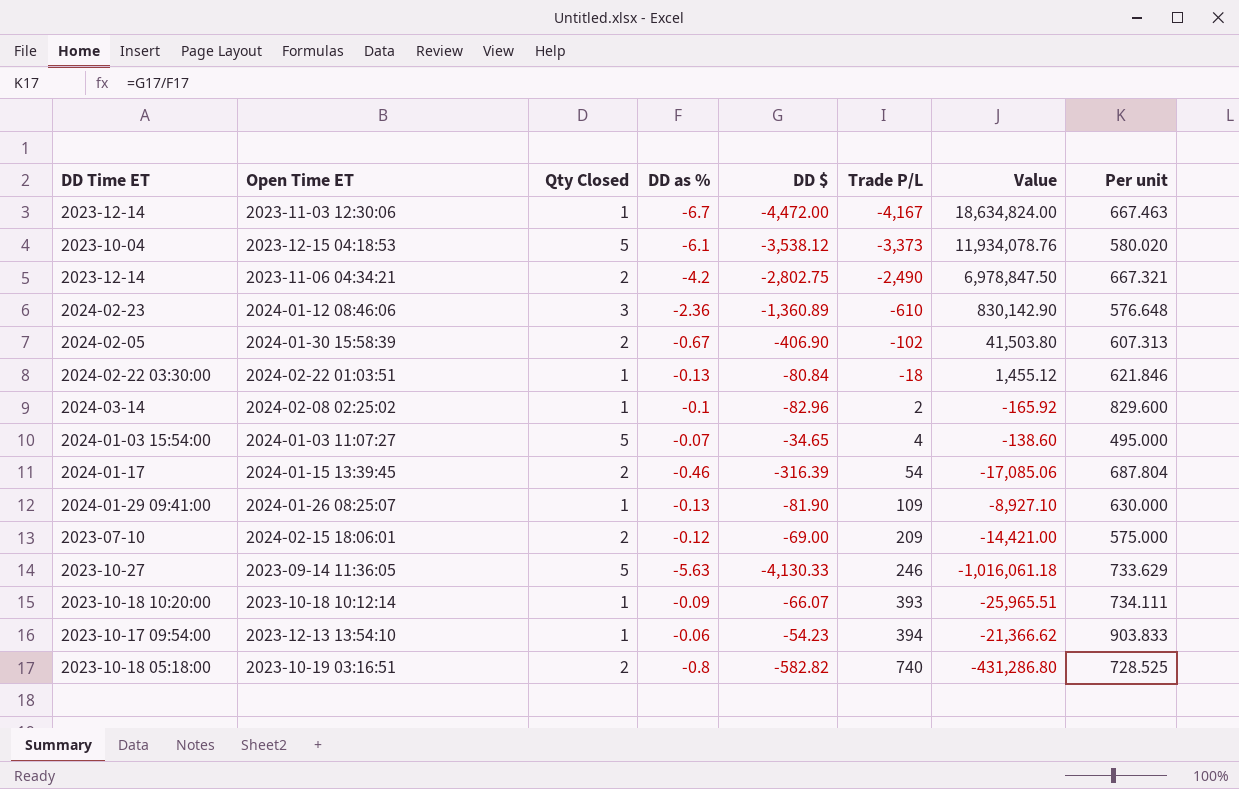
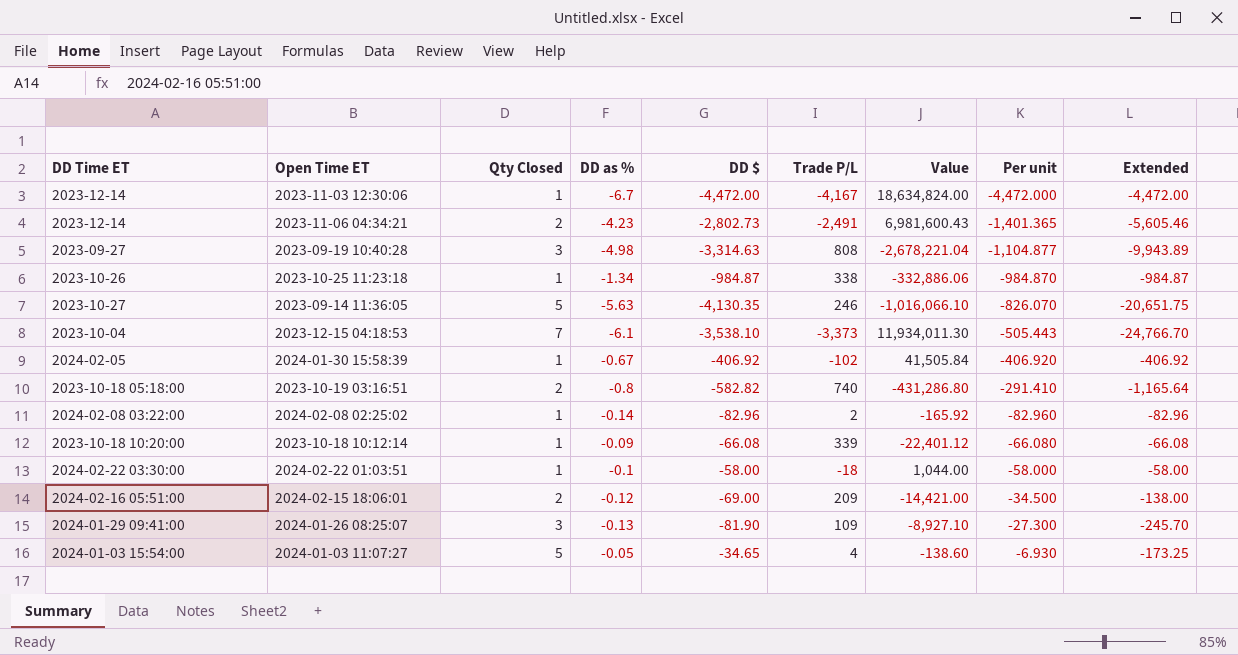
row order: Trade P/L ascending -> Per unit ascending
column Per unit | formula: [DD $] / [DD as %] -> [DD $] / [Qty Closed]
column Extended | formula: none -> [Qty Closed] * [DD $]
row 2024-01-12 08:46:06: 2024-02-23 | 3 | -2.36 | -1,360.89 | -610 | 830,142.90 | 576.648 -> none
row 2024-01-15 13:39:45: 2024-01-17 | 2 | -0.46 | -316.39 | 54 | -17,085.06 | 687.804 -> none
row 2023-12-13 13:54:10: 2023-10-17 09:54:00 | 1 | -0.06 | -54.23 | 394 | -21,366.62 | 903.833 -> none
2023-11-06 04:34:21 | DD as %: -4.2 -> -4.23
2023-11-06 04:34:21 | DD $: -2,802.75 -> -2,802.73
2023-11-06 04:34:21 | Trade P/L: -2,490 -> -2,491
2023-11-06 04:34:21 | Value: 6,978,847.50 -> 6,981,600.43
row 2023-09-19 10:40:28: none -> 2023-09-27 | 3 | -4.98 | -3,314.63 | 808 | -2,678,221.04 | -1,104.877 | -9,943.89
row 2023-10-25 11:23:18: none -> 2023-10-26 | 1 | -1.34 | -984.87 | 338 | -332,886.06 | -984.870 | -984.87
2023-09-14 11:36:05 | DD $: -4,130.33 -> -4,130.35
2023-09-14 11:36:05 | Value: -1,016,061.18 -> -1,016,066.10
2023-12-15 04:18:53 | Qty Closed: 5 -> 7
2023-12-15 04:18:53 | DD $: -3,538.12 -> -3,538.10
2023-12-15 04:18:53 | Value: 11,934,078.76 -> 11,934,011.30
2024-01-30 15:58:39 | Qty Closed: 2 -> 1
2024-01-30 15:58:39 | DD $: -406.90 -> -406.92
2024-01-30 15:58:39 | Value: 41,503.80 -> 41,505.84
2024-02-08 02:25:02 | DD Time ET: 2024-03-14 -> 2024-02-08 03:22:00
2024-02-08 02:25:02 | DD as %: -0.1 -> -0.14
2023-10-18 10:12:14 | DD $: -66.07 -> -66.08
2023-10-18 10:12:14 | Trade P/L: 393 -> 339
2023-10-18 10:12:14 | Value: -25,965.51 -> -22,401.12
2024-02-22 01:03:51 | DD as %: -0.13 -> -0.1
2024-02-22 01:03:51 | DD $: -80.84 -> -58.00
2024-02-22 01:03:51 | Value: 1,455.12 -> 1,044.00
2024-02-15 18:06:01 | DD Time ET: 2023-07-10 -> 2024-02-16 05:51:00
2024-01-26 08:25:07 | Qty Closed: 1 -> 3
2024-01-03 11:07:27 | DD as %: -0.07 -> -0.05

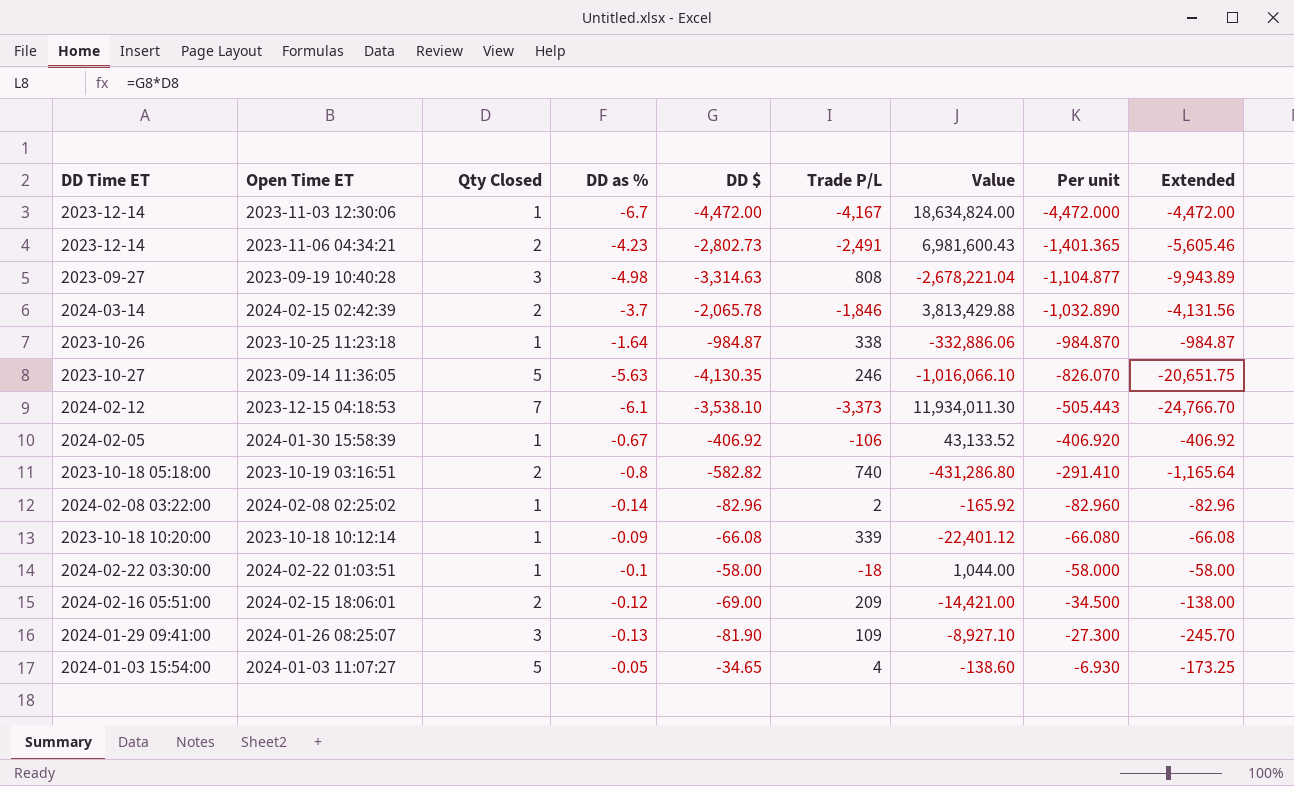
row 2024-02-15 02:42:39: none -> 2024-03-14 | 2 | -3.7 | -2,065.78 | -1,846 | 3,813,429.88 | -1,032.890 | -4,131.56
2023-10-25 11:23:18 | DD as %: -1.34 -> -1.64
2023-12-15 04:18:53 | DD Time ET: 2023-10-04 -> 2024-02-12
2024-01-30 15:58:39 | Trade P/L: -102 -> -106
2024-01-30 15:58:39 | Value: 41,505.84 -> 43,133.52

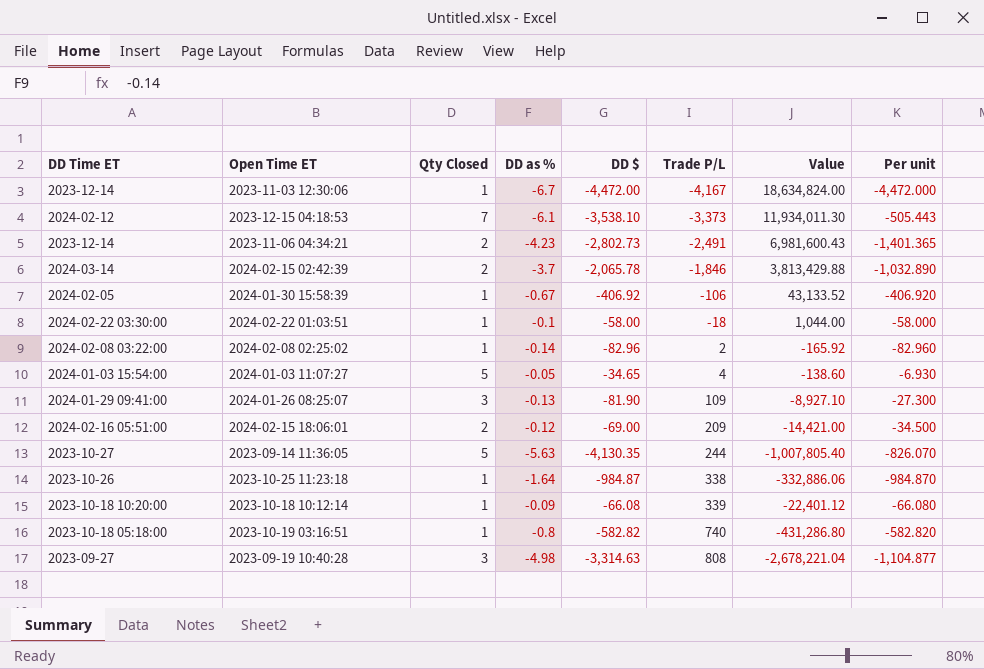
row order: Per unit ascending -> Trade P/L ascending
column Extended | formula: [Qty Closed] * [DD $] -> none
2023-09-14 11:36:05 | Trade P/L: 246 -> 244
2023-09-14 11:36:05 | Value: -1,016,066.10 -> -1,007,805.40
2023-10-19 03:16:51 | Qty Closed: 2 -> 1
2023-10-19 03:16:51 | Per unit: -291.410 -> -582.820

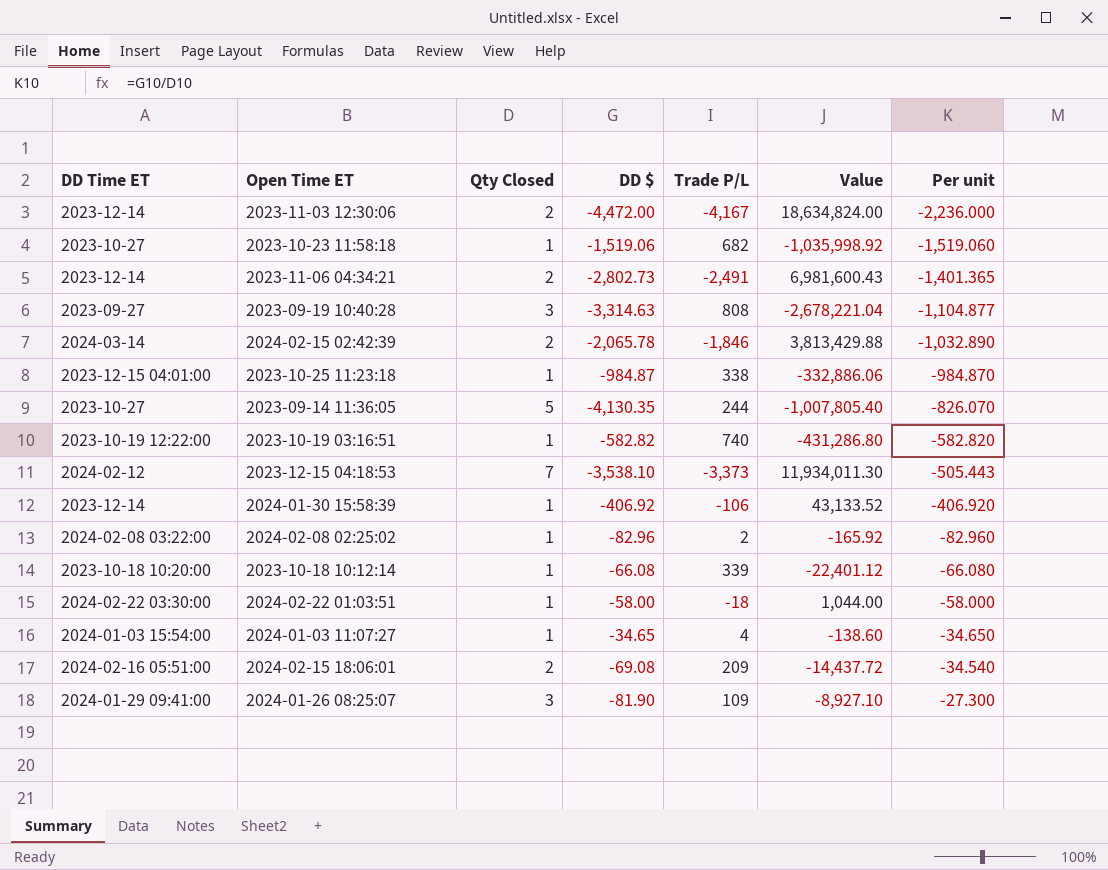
row order: Trade P/L ascending -> Per unit ascending
column DD as % | position: 4 -> none
2023-11-03 12:30:06 | Qty Closed: 1 -> 2
2023-11-03 12:30:06 | Per unit: -4,472.000 -> -2,236.000
row 2023-10-23 11:58:18: none -> 2023-10-27 | 1 | -1,519.06 | 682 | -1,035,998.92 | -1,519.060
2023-10-25 11:23:18 | DD Time ET: 2023-10-26 -> 2023-12-15 04:01:00
2023-10-19 03:16:51 | DD Time ET: 2023-10-18 05:18:00 -> 2023-10-19 12:22:00
2024-01-30 15:58:39 | DD Time ET: 2024-02-05 -> 2023-12-14
2024-01-03 11:07:27 | Qty Closed: 5 -> 1
2024-01-03 11:07:27 | Per unit: -6.930 -> -34.650
2024-02-15 18:06:01 | DD $: -69.00 -> -69.08
2024-02-15 18:06:01 | Value: -14,421.00 -> -14,437.72
2024-02-15 18:06:01 | Per unit: -34.500 -> -34.540

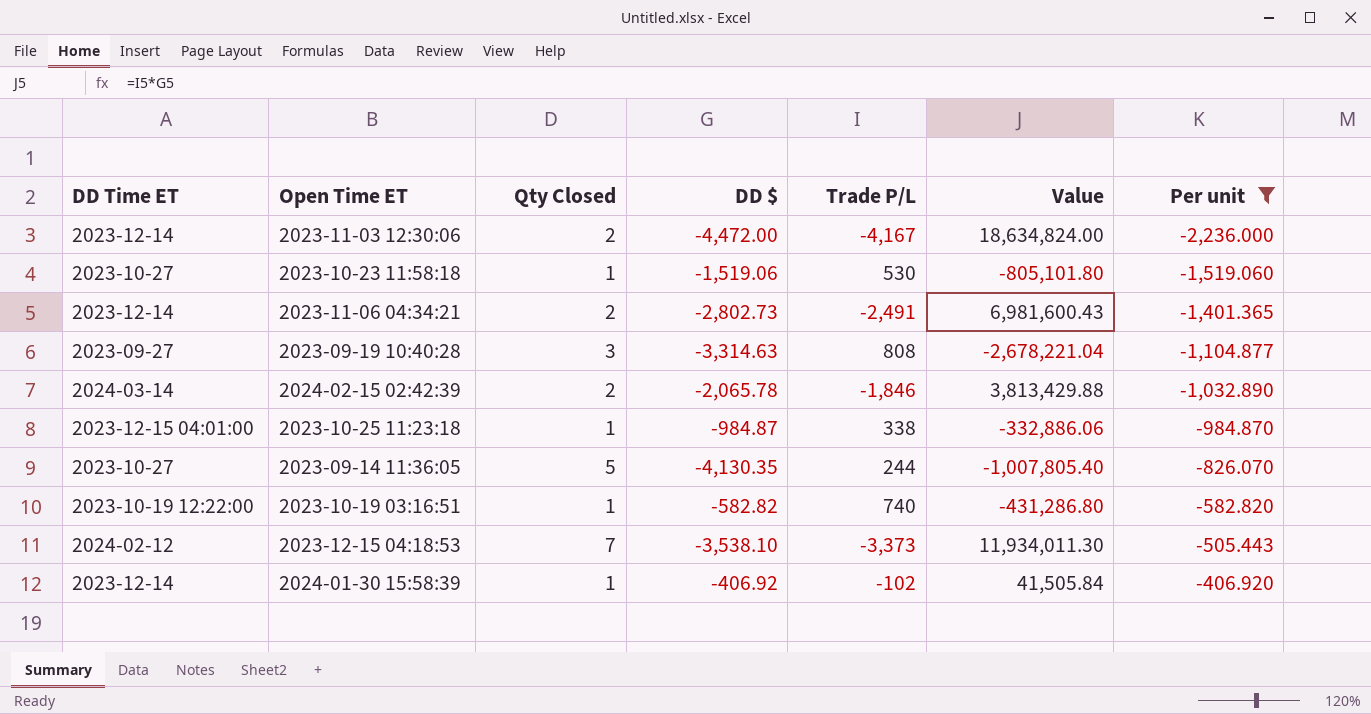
filter: none -> Per unit <= -406.920
2023-10-23 11:58:18 | Trade P/L: 682 -> 530
2023-10-23 11:58:18 | Value: -1,035,998.92 -> -805,101.80
2024-01-30 15:58:39 | Trade P/L: -106 -> -102
2024-01-30 15:58:39 | Value: 43,133.52 -> 41,505.84

